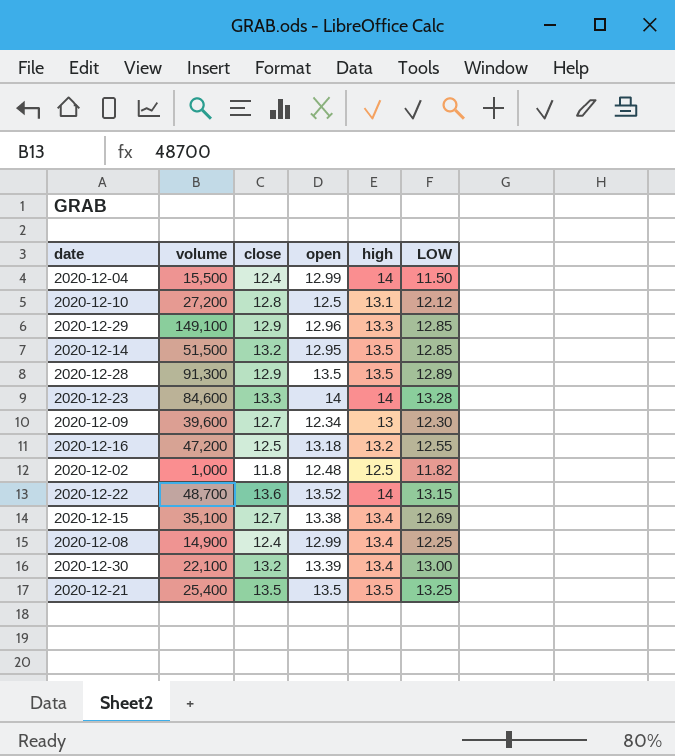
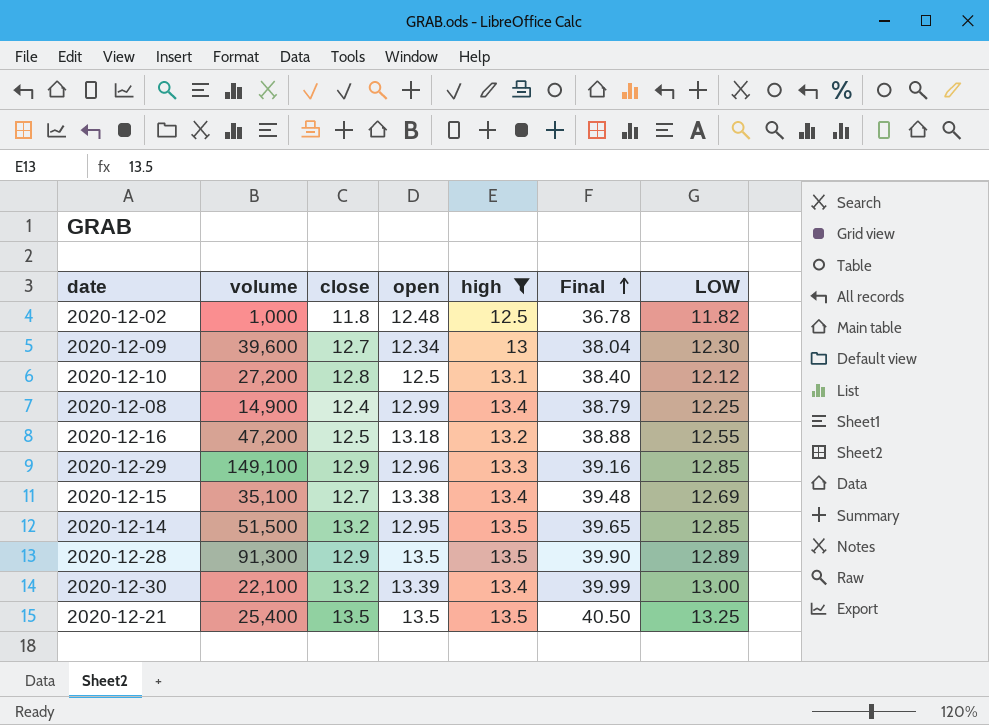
filter: none -> high != 14
row order: none -> Final ascending
column Final | formula: none -> [close] + [open] + [high]

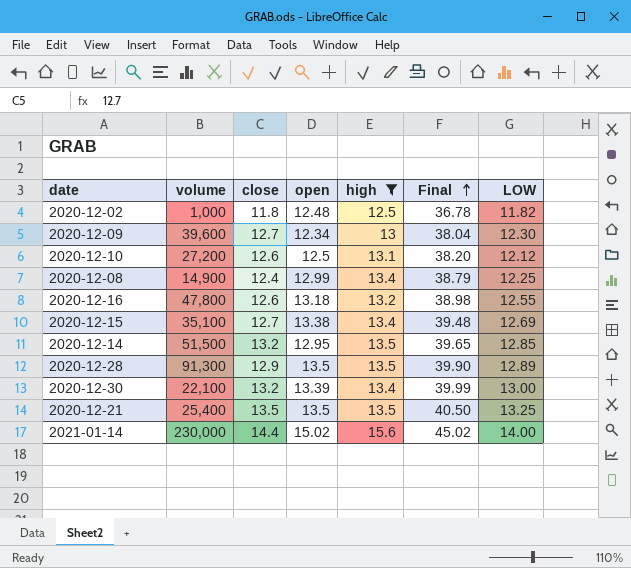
row 2020-12-29: 149,100 | 12.9 | 12.96 | 13.3 | 39.16 | 12.85 -> none
2020-12-10 | close: 12.8 -> 12.6
2020-12-10 | Final: 38.40 -> 38.20
2020-12-16 | volume: 47,200 -> 47,800
2020-12-16 | close: 12.5 -> 12.6
2020-12-16 | Final: 38.88 -> 38.98
row 2021-01-14: none -> 230,000 | 14.4 | 15.02 | 15.6 | 45.02 | 14.00

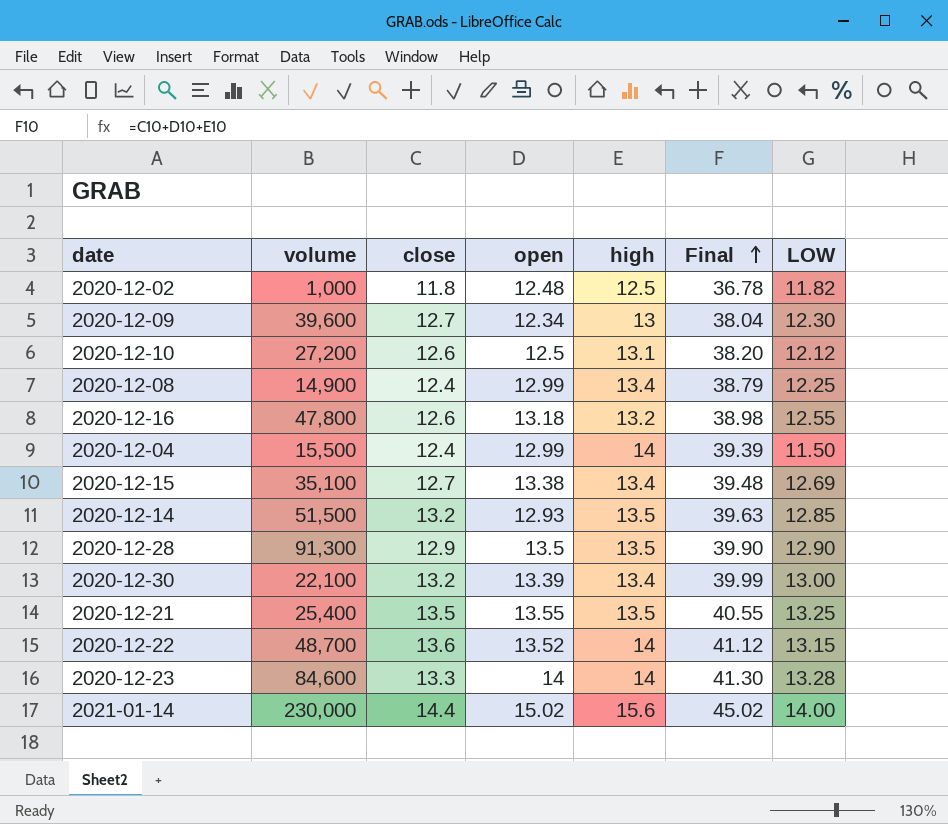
filter: high != 14 -> none
2020-12-14 | open: 12.95 -> 12.93
2020-12-14 | Final: 39.65 -> 39.63
2020-12-28 | LOW: 12.89 -> 12.90
2020-12-21 | open: 13.5 -> 13.55
2020-12-21 | Final: 40.50 -> 40.55

